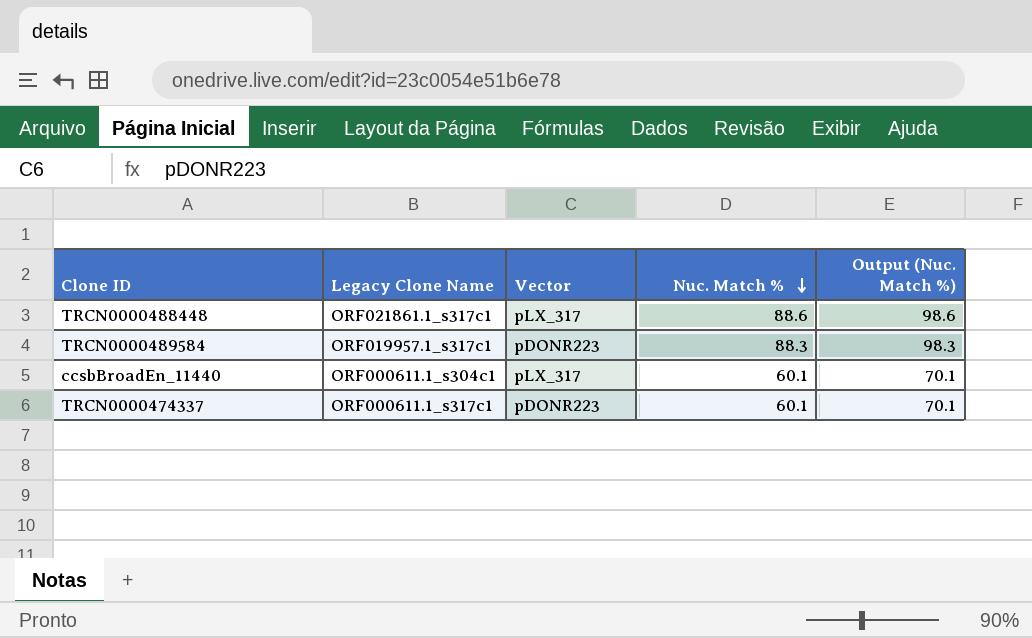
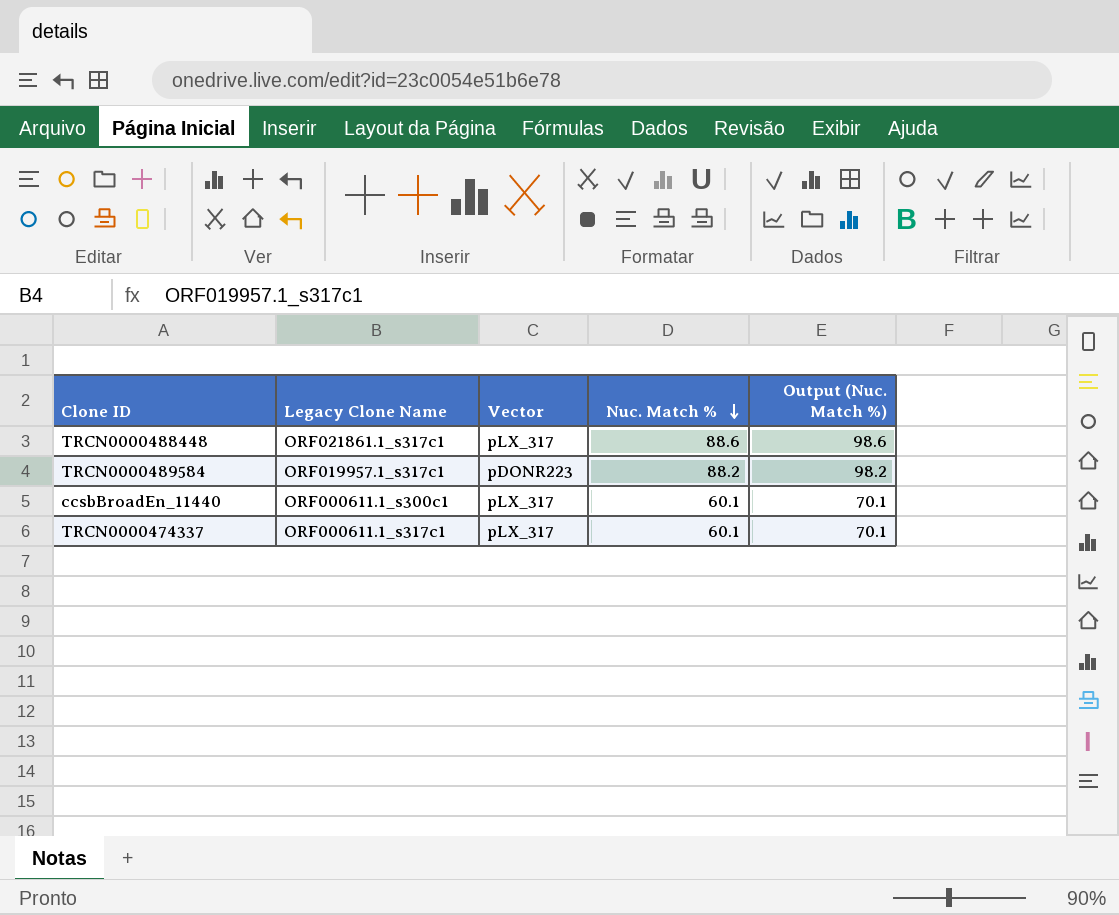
TRCN0000489584 | Nuc. Match %: 88.3 -> 88.2
TRCN0000489584 | Output (Nuc. Match %): 98.3 -> 98.2
ccsbBroadEn_11440 | Legacy Clone Name: ORF000611.1_s304c1 -> ORF000611.1_s300c1
TRCN0000474337 | Vector: pDONR223 -> pLX_317

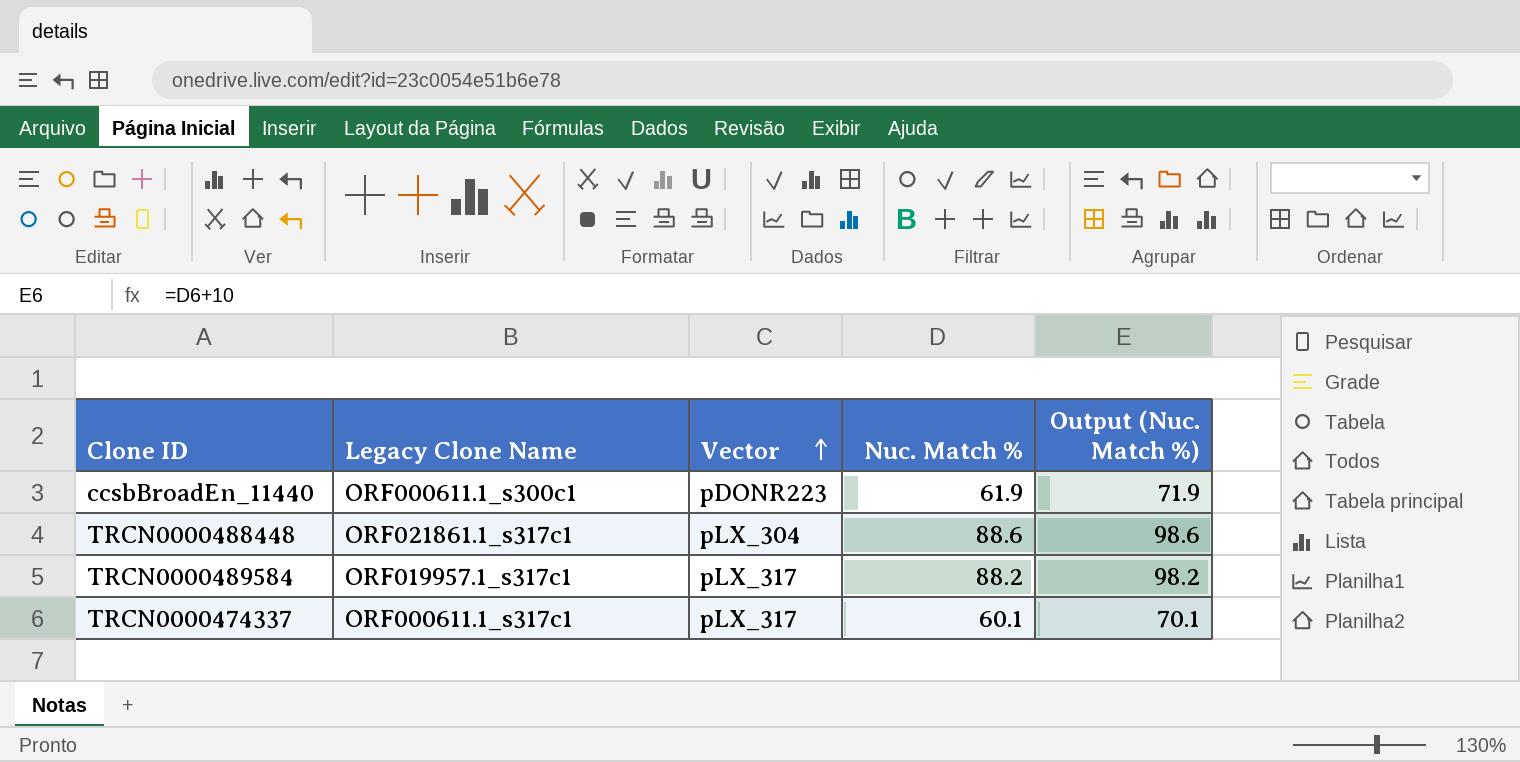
row order: Nuc. Match % descending -> Vector ascending
ccsbBroadEn_11440 | Vector: pLX_317 -> pDONR223
ccsbBroadEn_11440 | Nuc. Match %: 60.1 -> 61.9
ccsbBroadEn_11440 | Output (Nuc. Match %): 70.1 -> 71.9
TRCN0000488448 | Vector: pLX_317 -> pLX_304
TRCN0000489584 | Vector: pDONR223 -> pLX_317

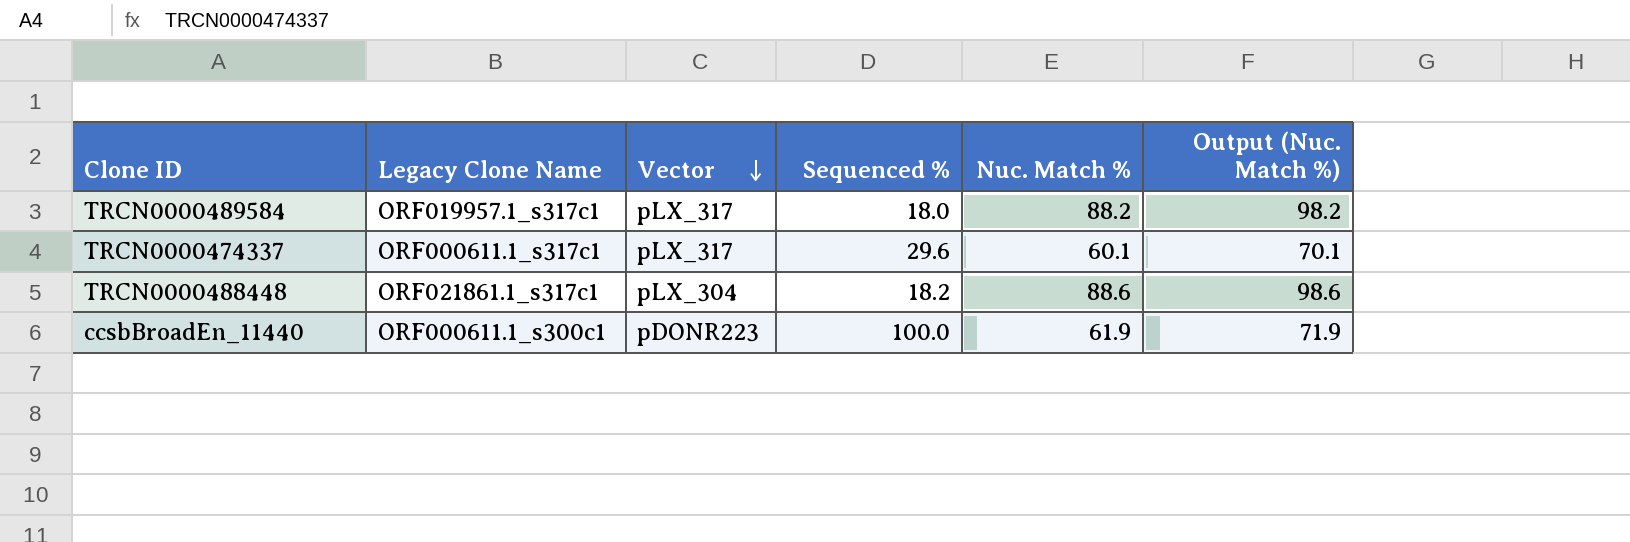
row order: Vector ascending -> Vector descending
column Sequenced % | position: none -> 4

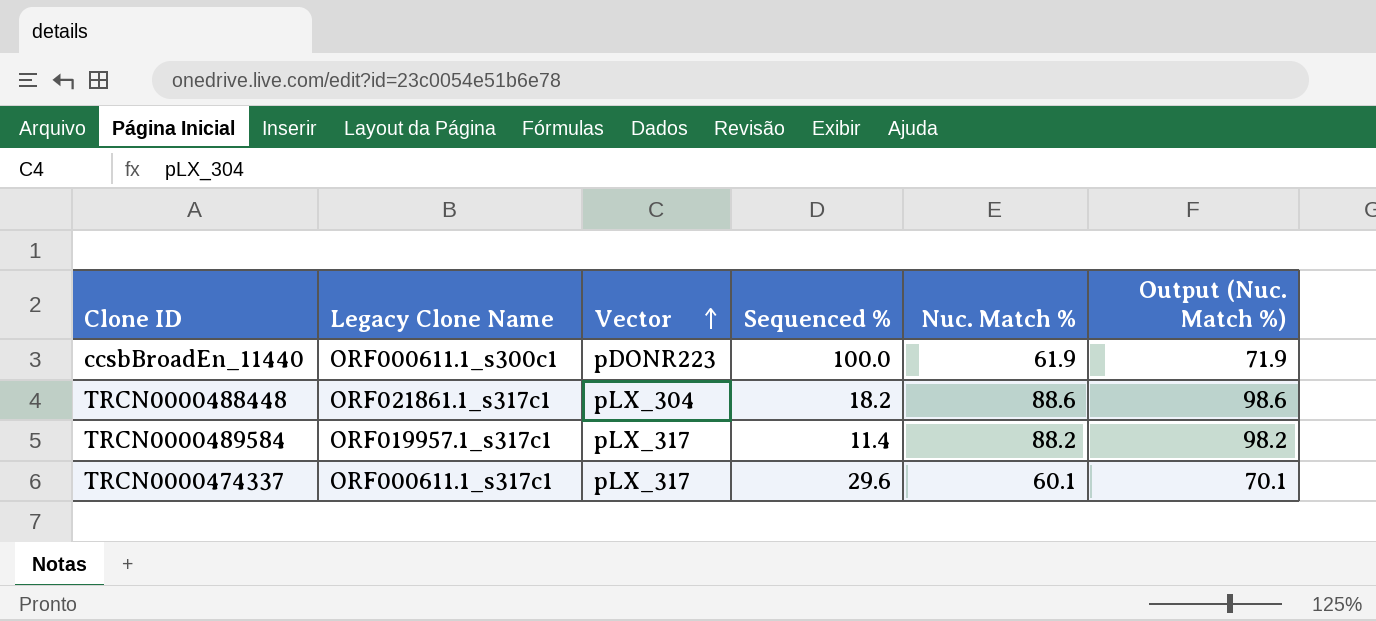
row order: Vector descending -> Vector ascending
TRCN0000489584 | Sequenced %: 18.0 -> 11.4

